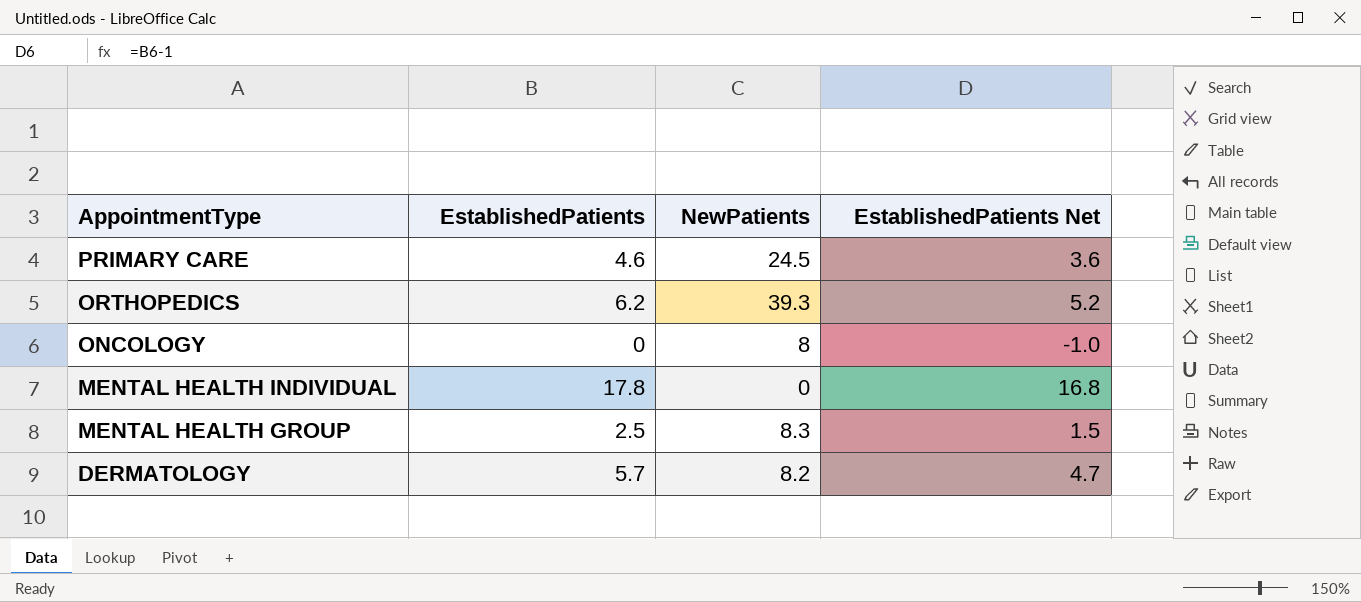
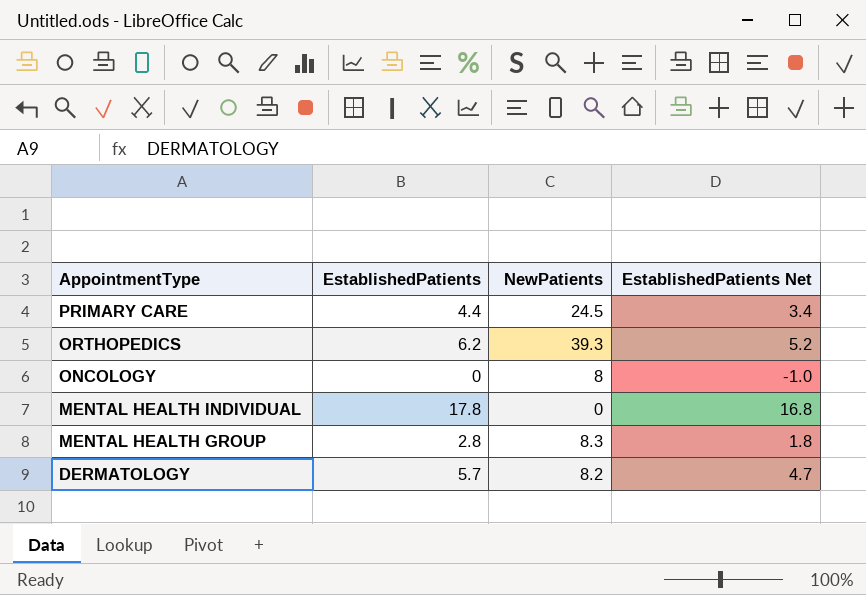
PRIMARY CARE | EstablishedPatients: 4.6 -> 4.4
PRIMARY CARE | EstablishedPatients Net: 3.6 -> 3.4
MENTAL HEALTH GROUP | EstablishedPatients: 2.5 -> 2.8
MENTAL HEALTH GROUP | EstablishedPatients Net: 1.5 -> 1.8

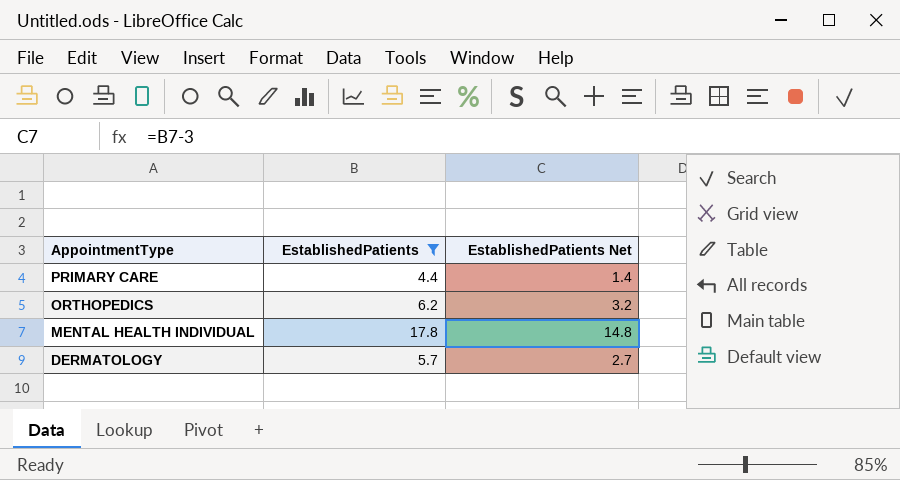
filter: none -> EstablishedPatients >= 4.4
column NewPatients | position: 3 -> none
column EstablishedPatients Net | formula: [EstablishedPatients] - 1 -> [EstablishedPatients] - 3

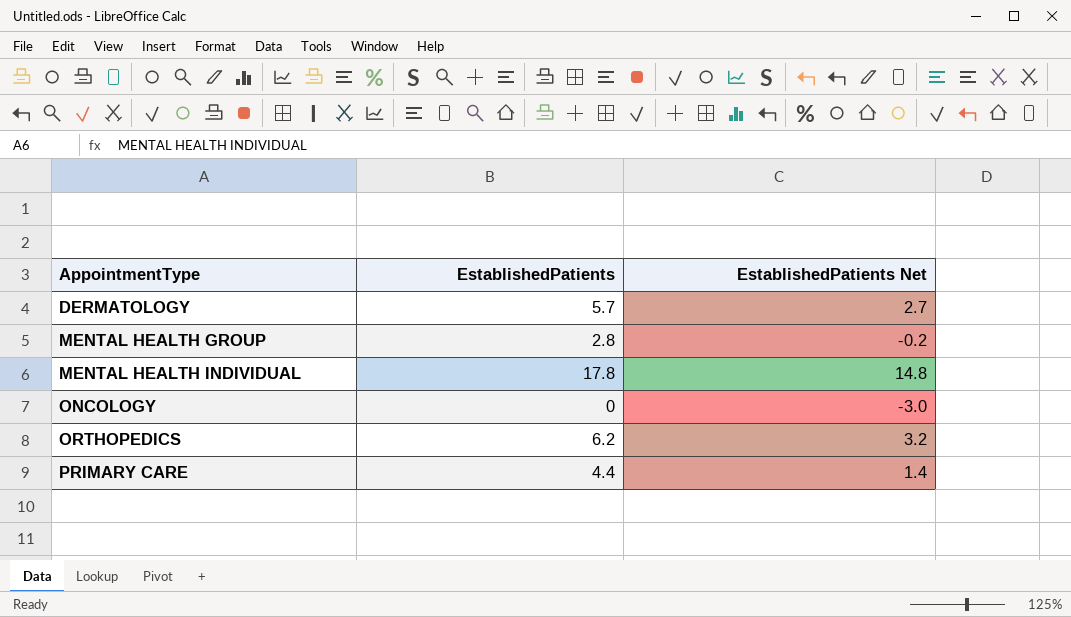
filter: EstablishedPatients >= 4.4 -> none
row order: AppointmentType descending -> AppointmentType ascending

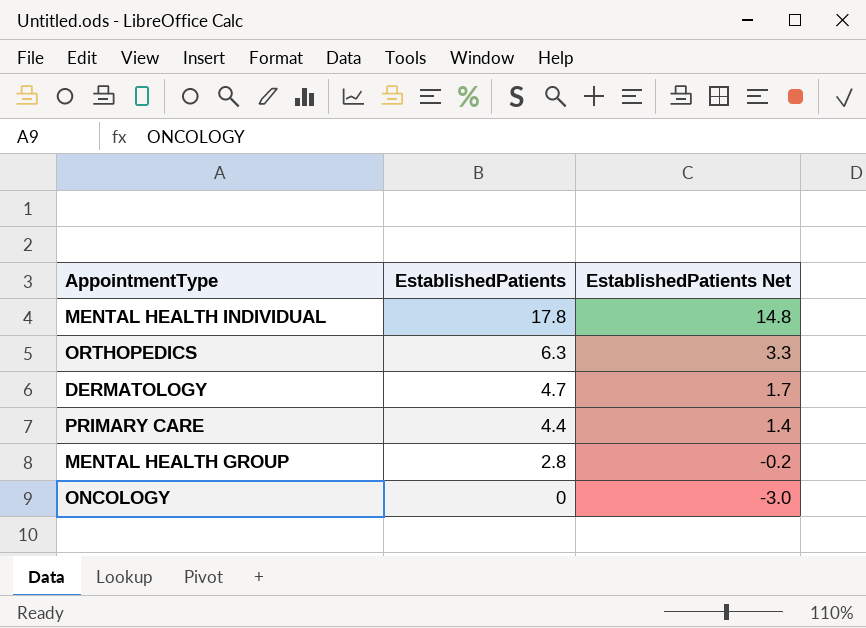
row order: AppointmentType ascending -> EstablishedPatients descending
ORTHOPEDICS | EstablishedPatients: 6.2 -> 6.3
ORTHOPEDICS | EstablishedPatients Net: 3.2 -> 3.3
DERMATOLOGY | EstablishedPatients: 5.7 -> 4.7
DERMATOLOGY | EstablishedPatients Net: 2.7 -> 1.7

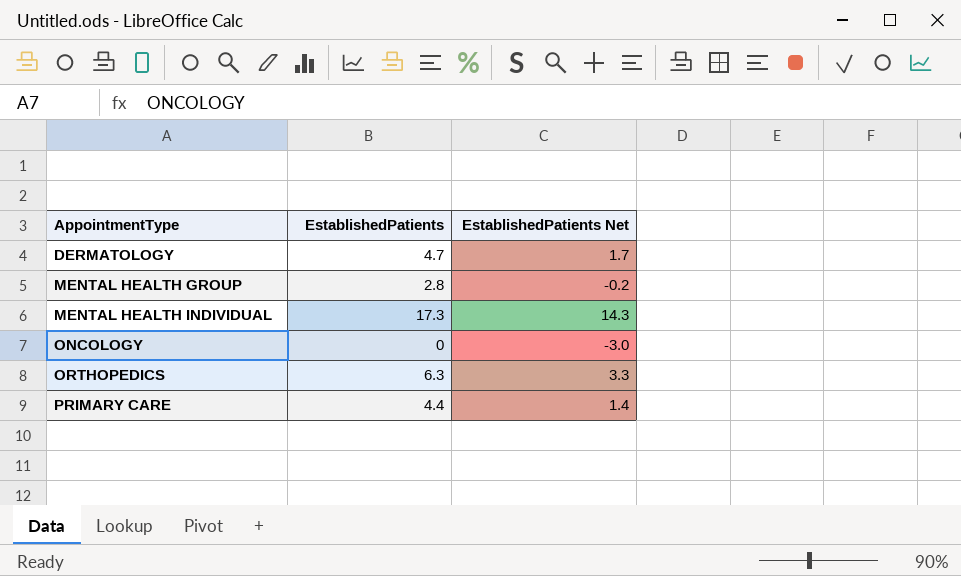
row order: EstablishedPatients descending -> AppointmentType ascending
MENTAL HEALTH INDIVIDUAL | EstablishedPatients: 17.8 -> 17.3
MENTAL HEALTH INDIVIDUAL | EstablishedPatients Net: 14.8 -> 14.3

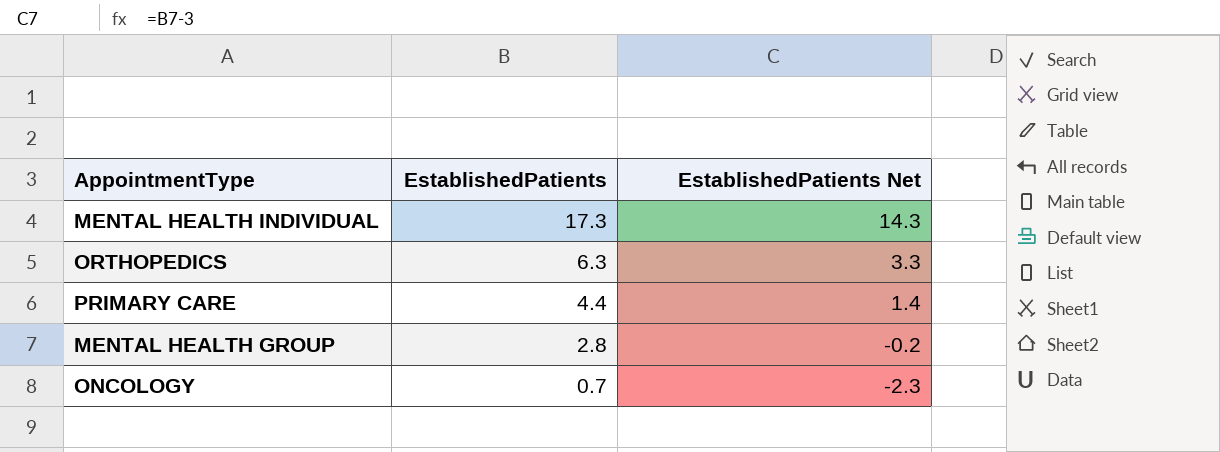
row order: AppointmentType ascending -> EstablishedPatients descending
row DERMATOLOGY: 4.7 | 1.7 -> none
ONCOLOGY | EstablishedPatients: 0 -> 0.7
ONCOLOGY | EstablishedPatients Net: -3.0 -> -2.3

